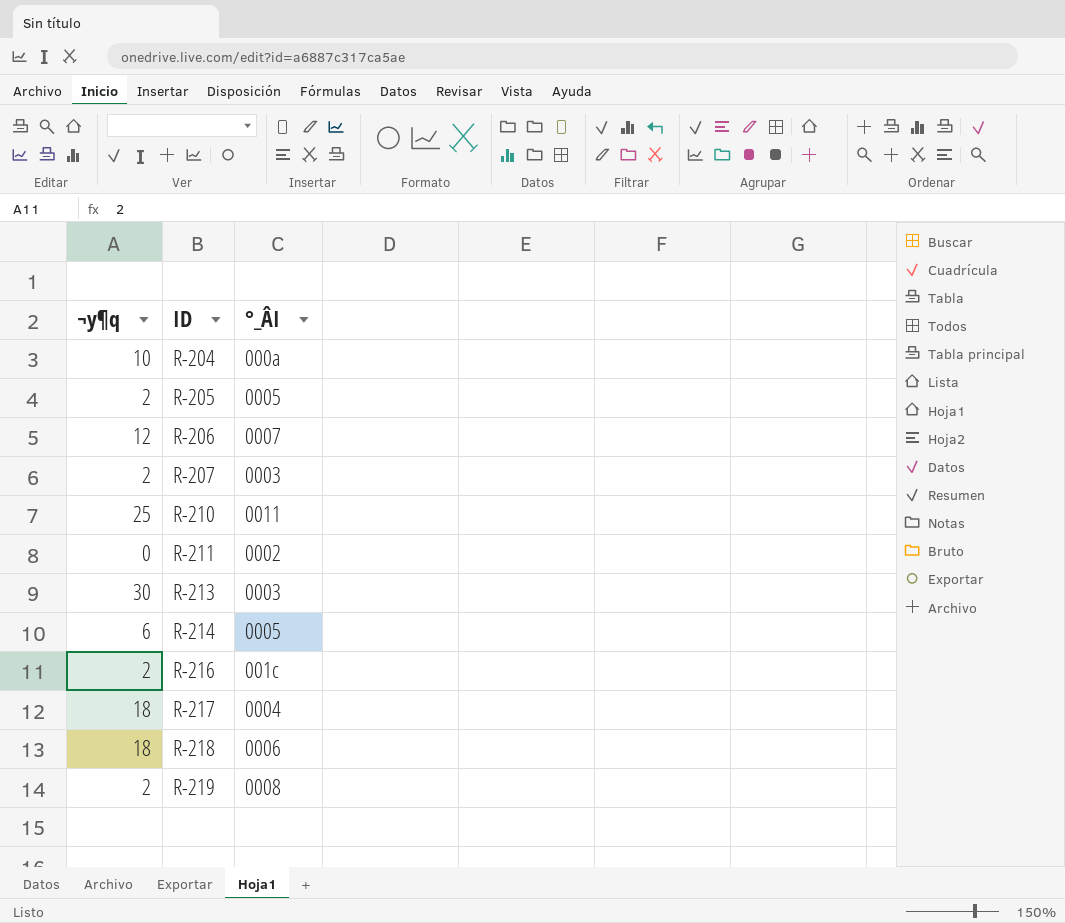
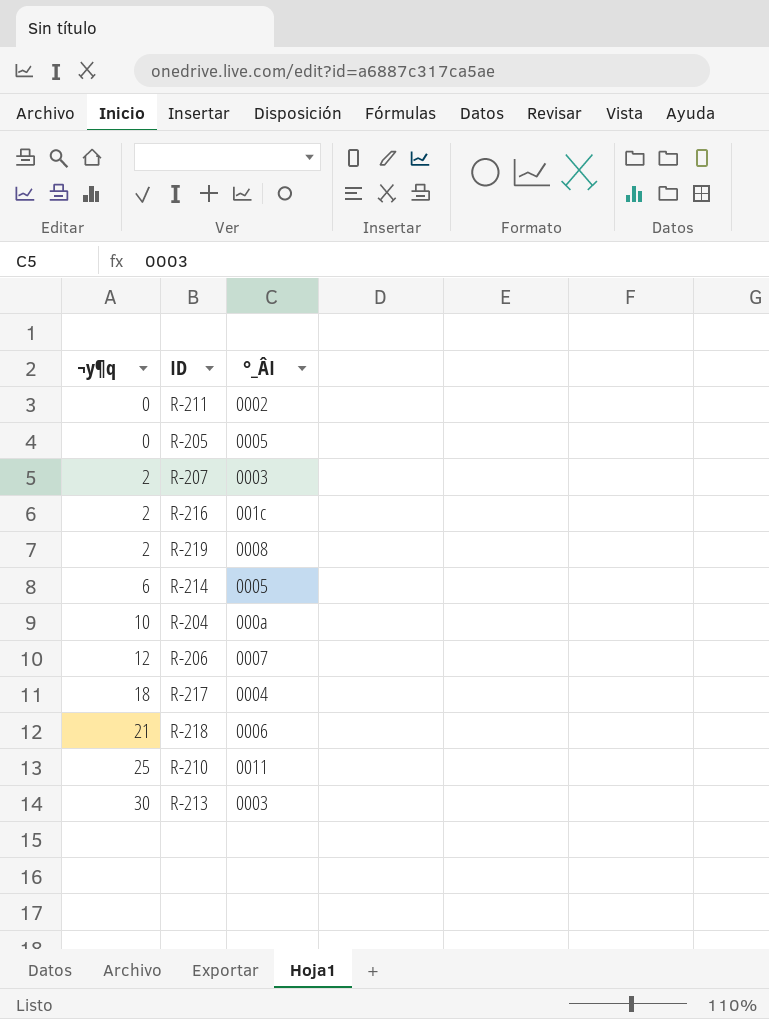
row order: ID ascending -> ¬y¶q ascending
R-205 | ¬y¶q: 2 -> 0
R-218 | ¬y¶q: 18 -> 21

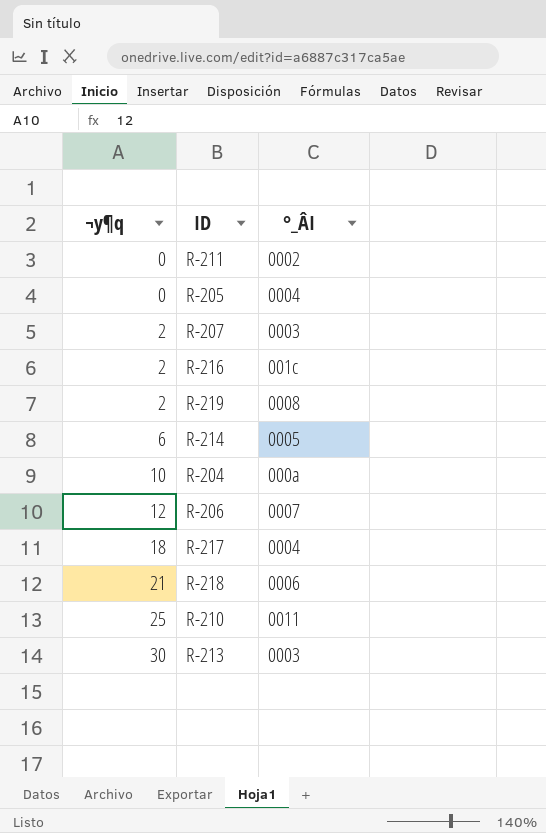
R-205 | °_ÂI: 0005 -> 0004

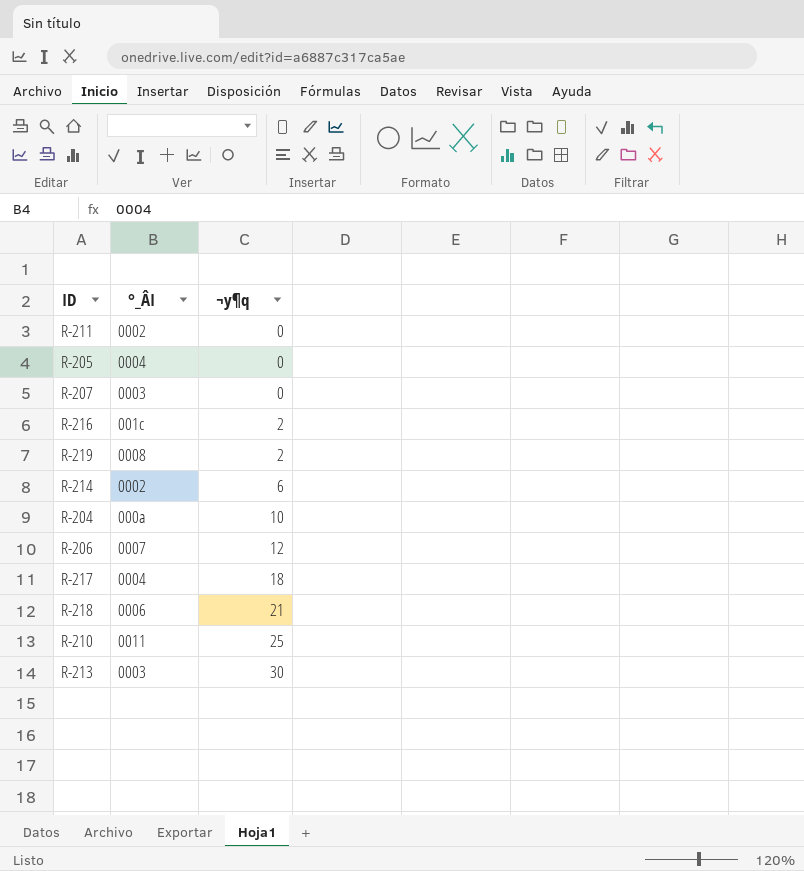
column ¬y¶q | position: 1 -> 3
R-207 | ¬y¶q: 2 -> 0
R-214 | °_ÂI: 0005 -> 0002

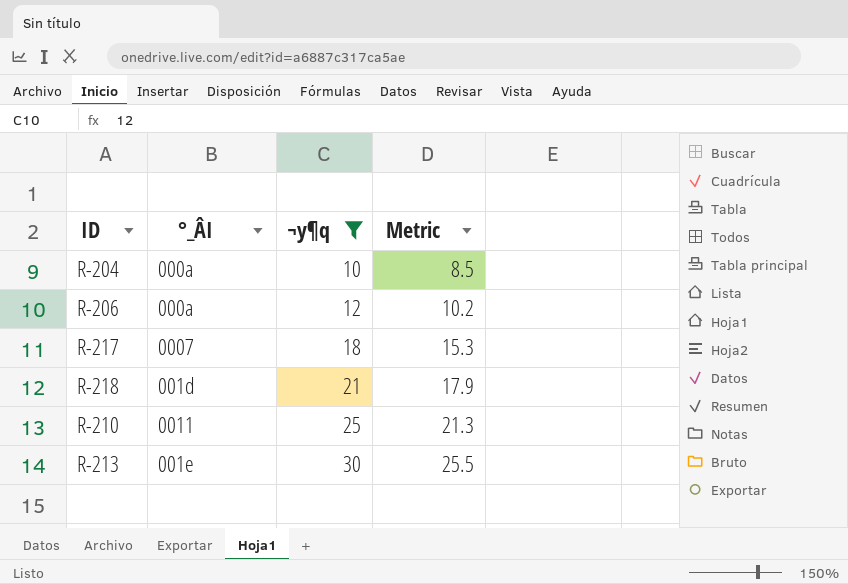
filter: none -> ¬y¶q >= 10
column Metric | formula: none -> [¬y¶q] * 0.85
R-206 | °_ÂI: 0007 -> 000a
R-217 | °_ÂI: 0004 -> 0007
R-218 | °_ÂI: 0006 -> 001d
R-213 | °_ÂI: 0003 -> 001e

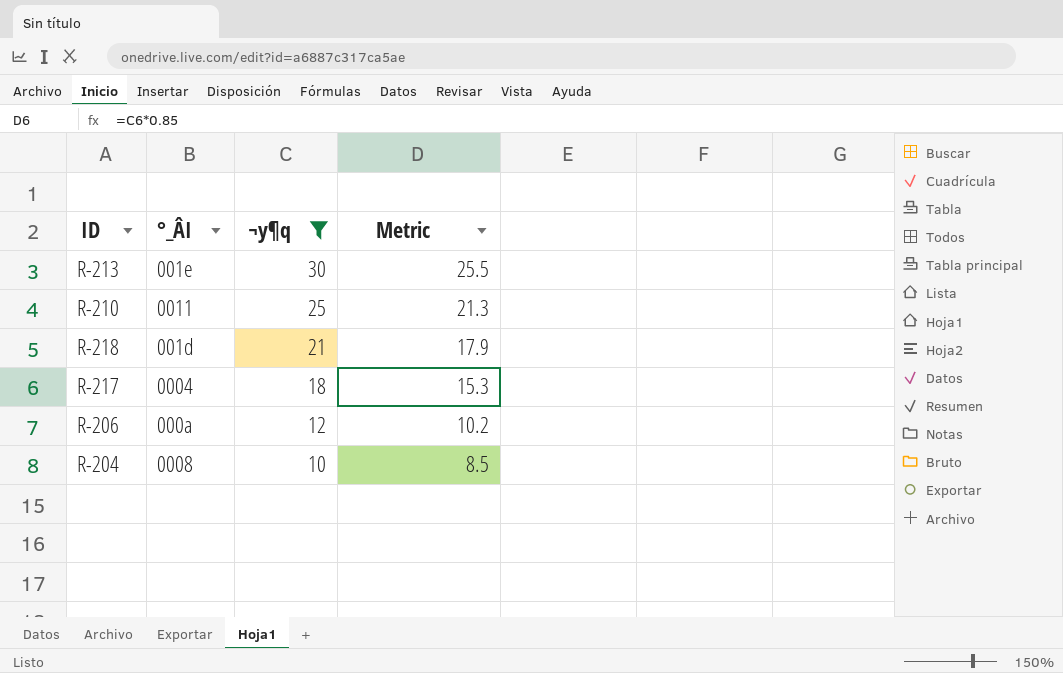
row order: ¬y¶q ascending -> ¬y¶q descending
R-217 | °_ÂI: 0007 -> 0004
R-204 | °_ÂI: 000a -> 0008

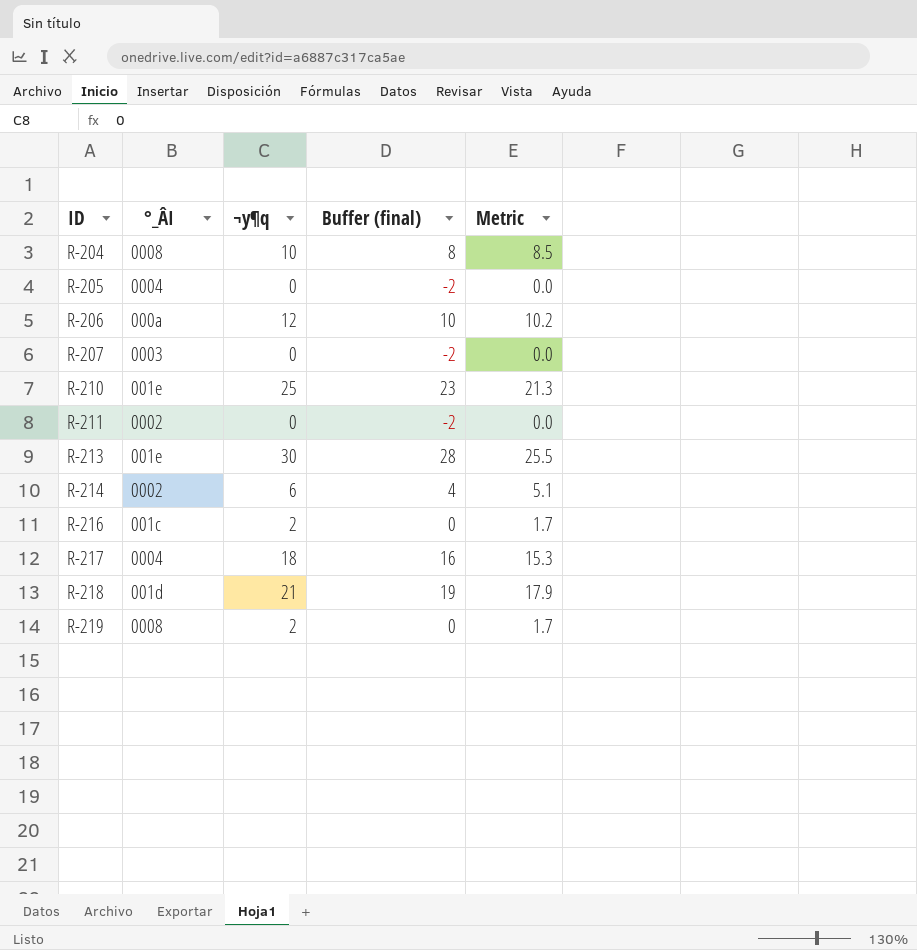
filter: ¬y¶q >= 10 -> none
row order: ¬y¶q descending -> ID ascending
column Buffer (final) | formula: none -> [¬y¶q] - 2
R-210 | °_ÂI: 0011 -> 001e

